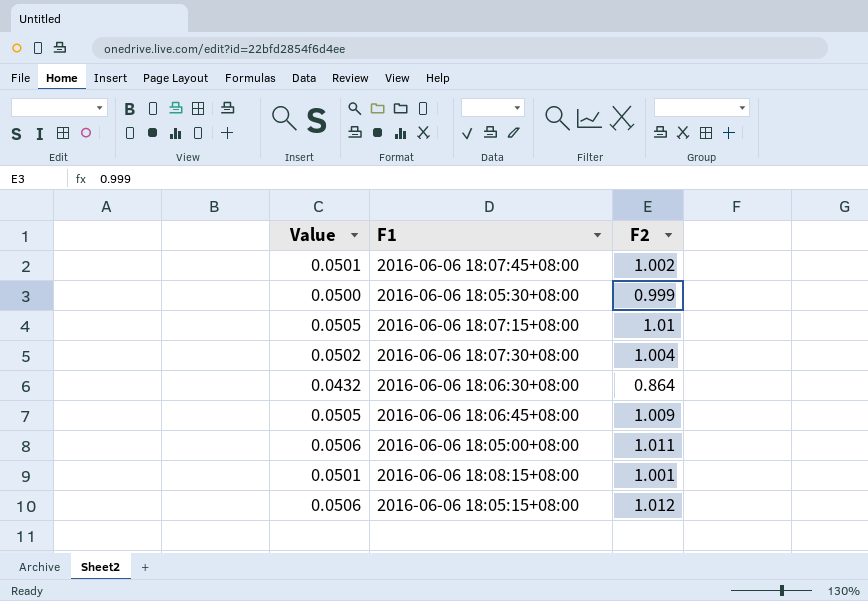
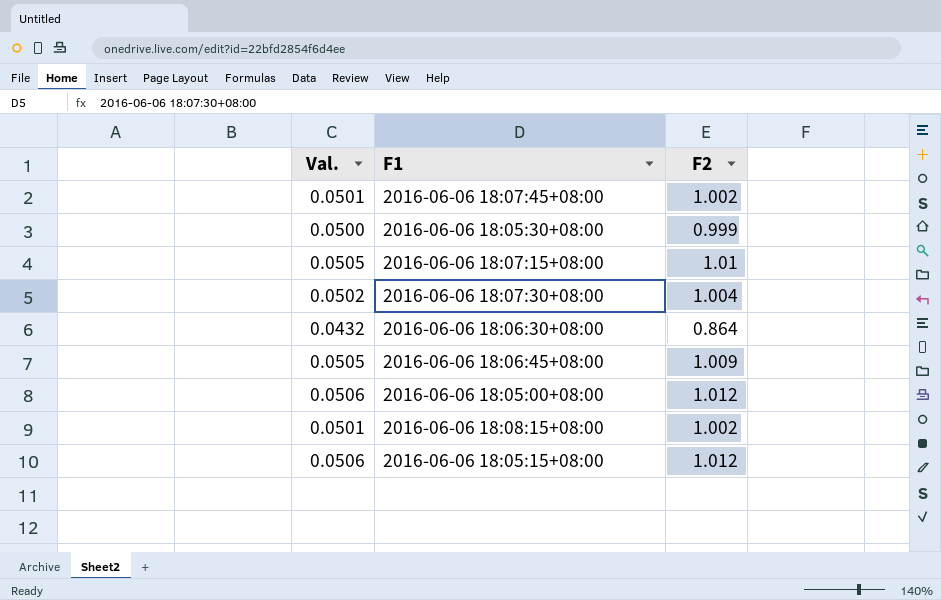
column name: Value -> Val.
2016-06-06 18:05:00+08:00 | F2: 1.011 -> 1.012
2016-06-06 18:08:15+08:00 | F2: 1.001 -> 1.002

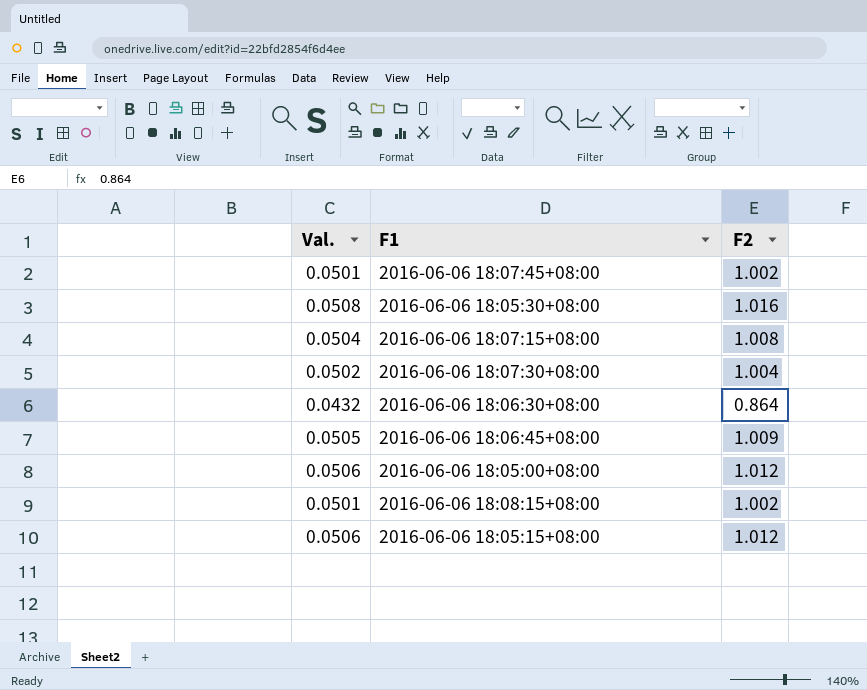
2016-06-06 18:05:30+08:00 | Val.: 0.0500 -> 0.0508
2016-06-06 18:05:30+08:00 | F2: 0.999 -> 1.016
2016-06-06 18:07:15+08:00 | Val.: 0.0505 -> 0.0504
2016-06-06 18:07:15+08:00 | F2: 1.01 -> 1.008

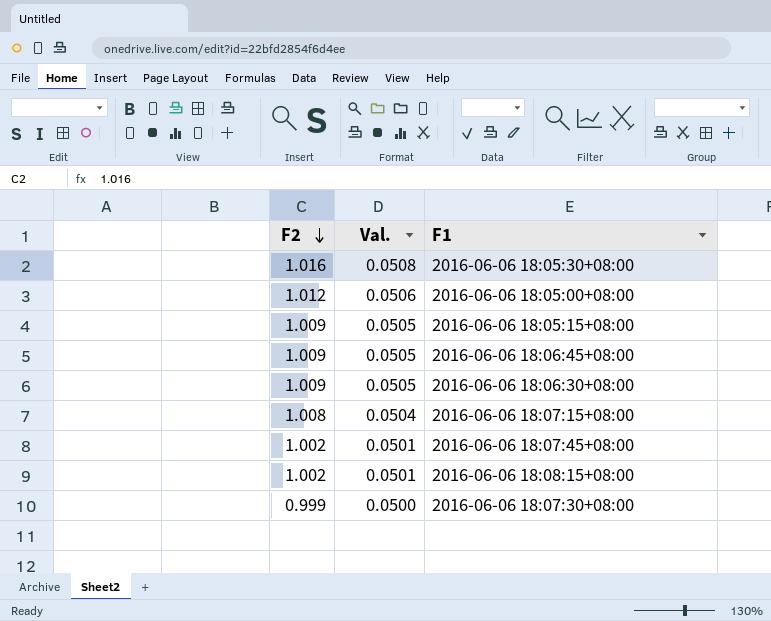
row order: none -> F2 descending
column F2 | position: 3 -> 1
2016-06-06 18:05:15+08:00 | F2: 1.012 -> 1.009
2016-06-06 18:05:15+08:00 | Val.: 0.0506 -> 0.0505
2016-06-06 18:06:30+08:00 | F2: 0.864 -> 1.009
2016-06-06 18:06:30+08:00 | Val.: 0.0432 -> 0.0505
2016-06-06 18:07:30+08:00 | F2: 1.004 -> 0.999
2016-06-06 18:07:30+08:00 | Val.: 0.0502 -> 0.0500

